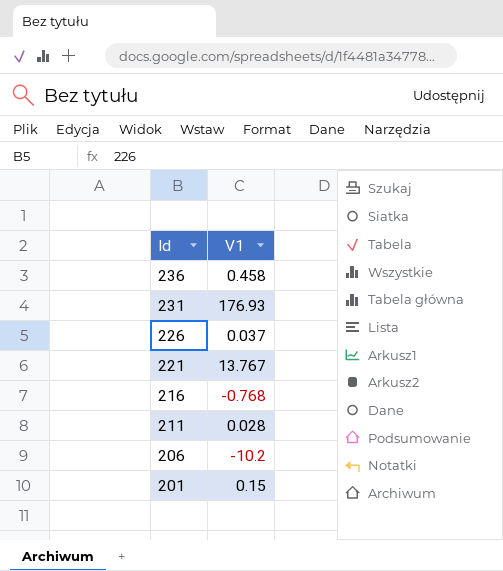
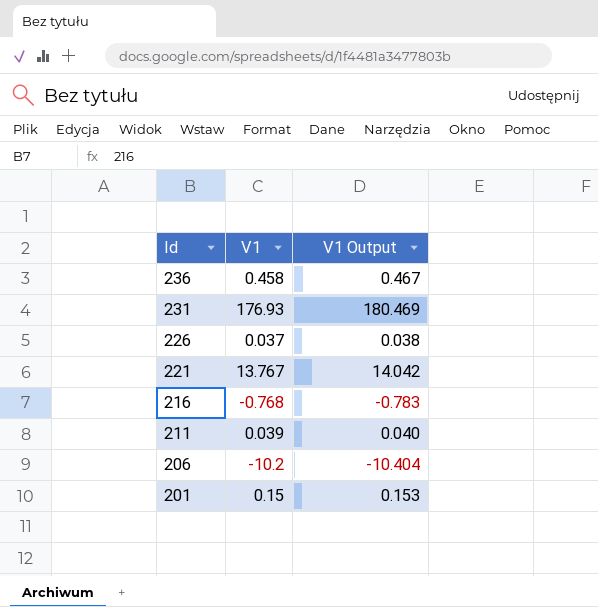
column V1 Output | formula: none -> [V1] * 1.02
211 | V1: 0.028 -> 0.039

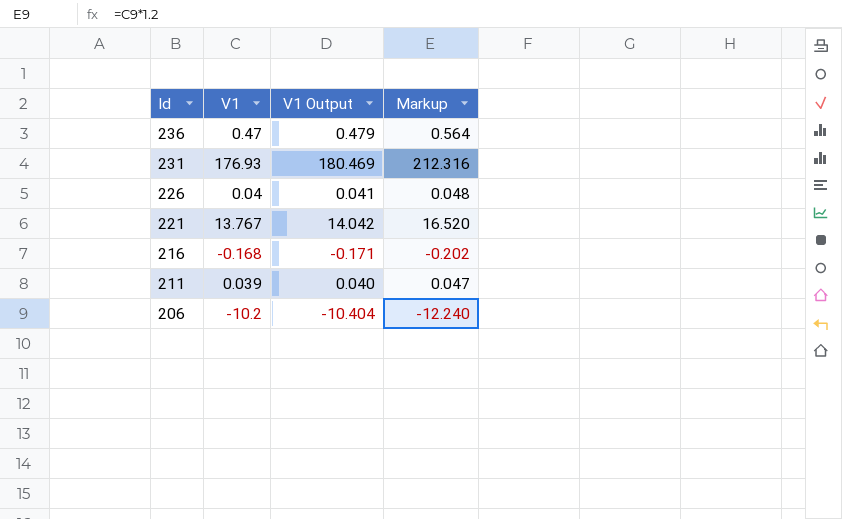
column Markup | formula: none -> [V1] * 1.2
row 201: 0.15 | 0.153 -> none
236 | V1: 0.458 -> 0.47
236 | V1 Output: 0.467 -> 0.479
226 | V1: 0.037 -> 0.04
226 | V1 Output: 0.038 -> 0.041
216 | V1: -0.768 -> -0.168
216 | V1 Output: -0.783 -> -0.171

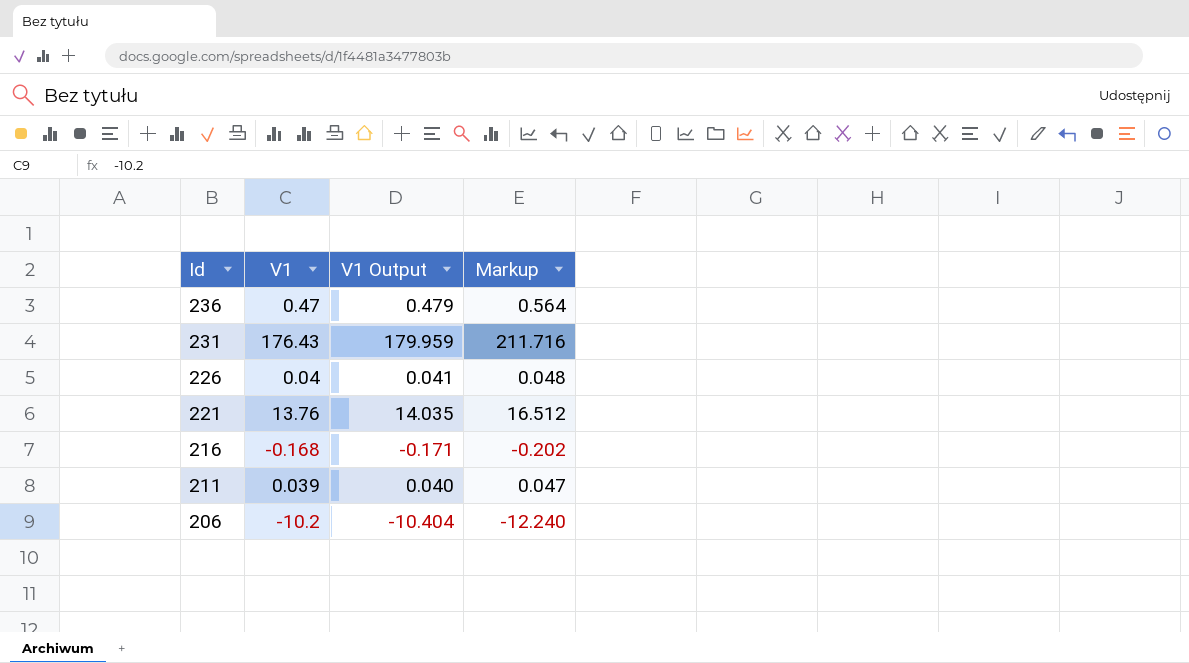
231 | V1: 176.93 -> 176.43
231 | V1 Output: 180.469 -> 179.959
231 | Markup: 212.316 -> 211.716
221 | V1: 13.767 -> 13.76
221 | V1 Output: 14.042 -> 14.035
221 | Markup: 16.520 -> 16.512

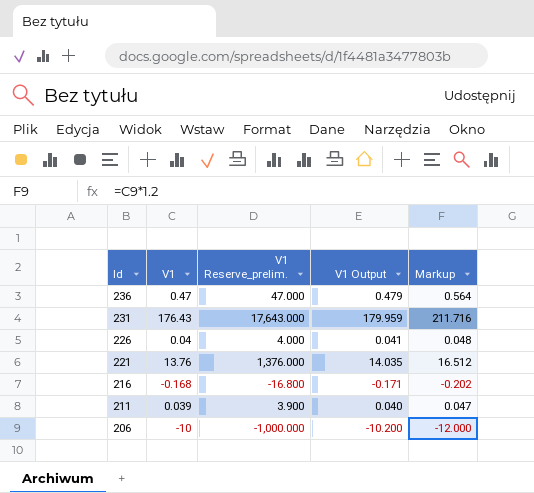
column V1 Reserve_prelim. | formula: none -> [V1] * 100
206 | V1: -10.2 -> -10
206 | V1 Output: -10.404 -> -10.200
206 | Markup: -12.240 -> -12.000

